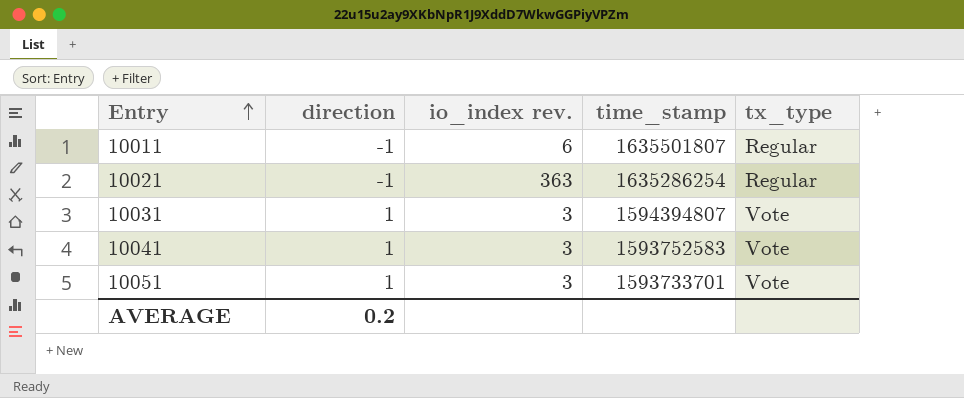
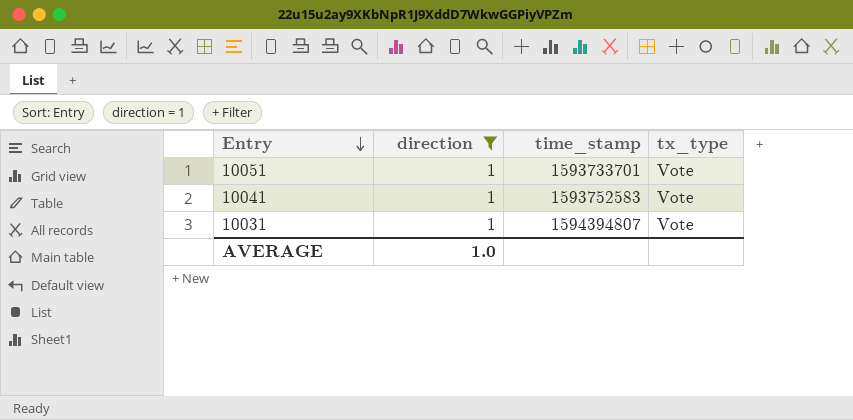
filter: none -> direction = 1
row order: Entry ascending -> Entry descending
column io_index rev. | position: 3 -> none
AVERAGE | direction: 0.2 -> 1.0

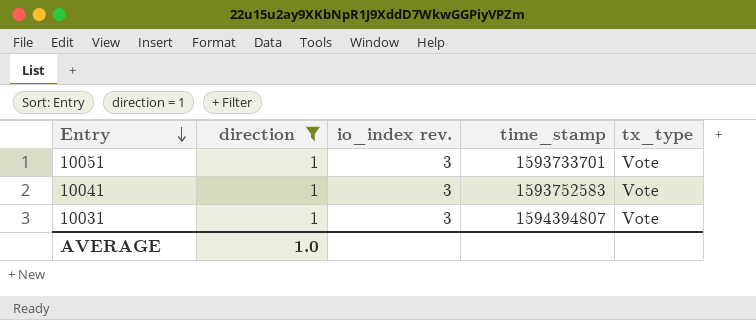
column io_index rev. | position: none -> 3

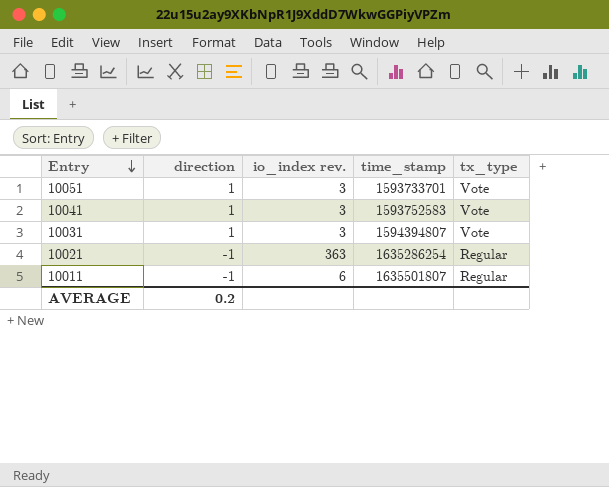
filter: direction = 1 -> none
AVERAGE | direction: 1.0 -> 0.2

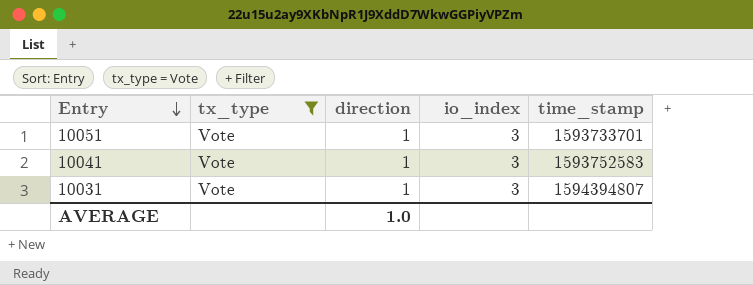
filter: none -> tx_type = Vote
column tx_type | position: 5 -> 2
column name: io_index rev. -> io_index
AVERAGE | direction: 0.2 -> 1.0

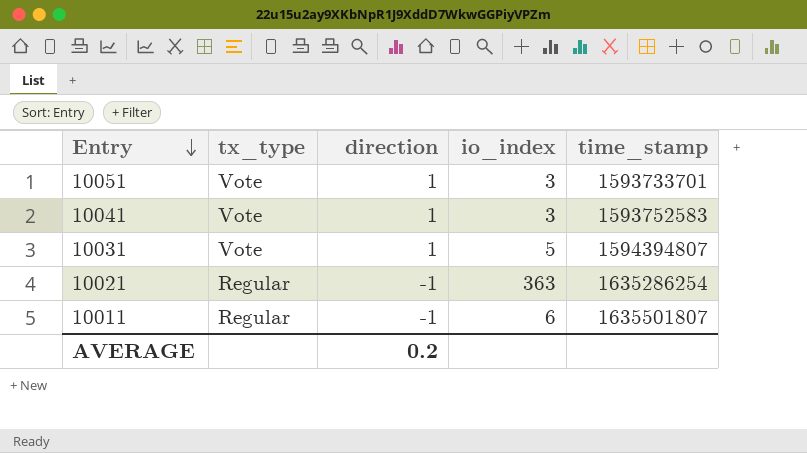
filter: tx_type = Vote -> none
10031 | io_index: 3 -> 5
AVERAGE | direction: 1.0 -> 0.2

